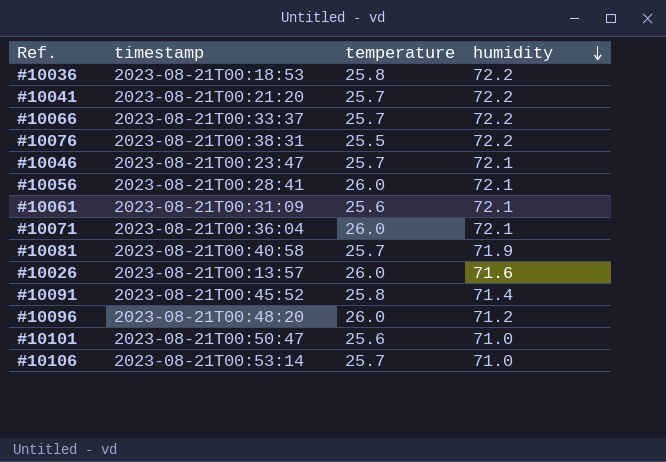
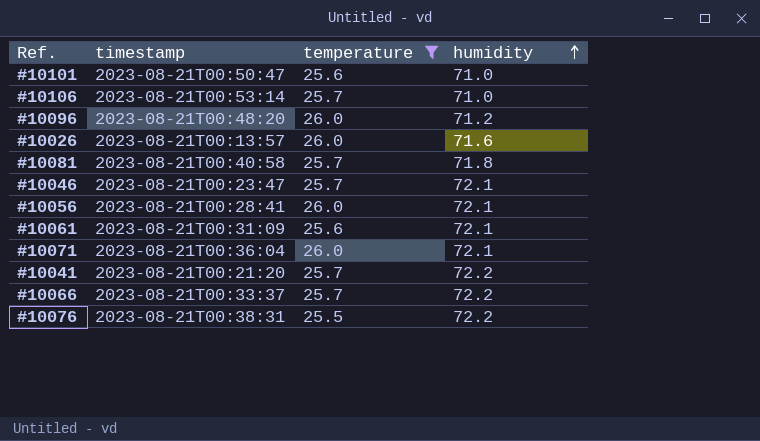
filter: none -> temperature != 25.8
row order: humidity descending -> humidity ascending
#10081 | humidity: 71.9 -> 71.8

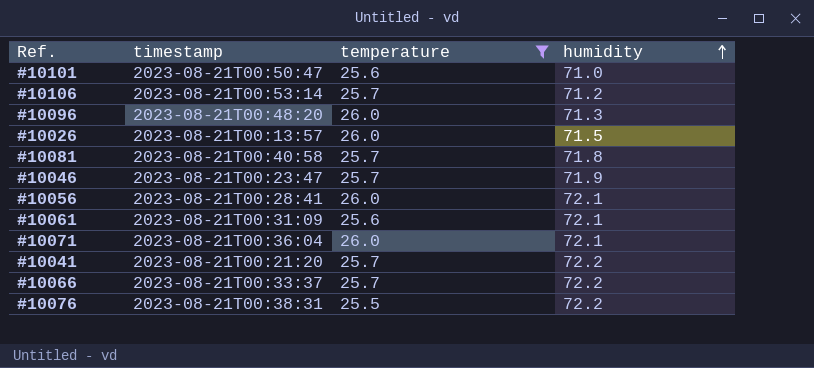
#10106 | humidity: 71.0 -> 71.2
#10096 | humidity: 71.2 -> 71.3
#10026 | humidity: 71.6 -> 71.5
#10046 | humidity: 72.1 -> 71.9

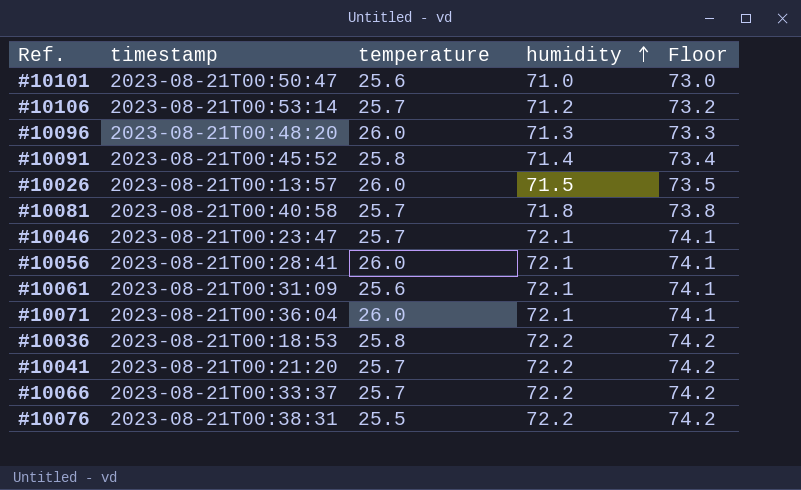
filter: temperature != 25.8 -> none
column Floor | formula: none -> [humidity] + 2
#10046 | humidity: 71.9 -> 72.1

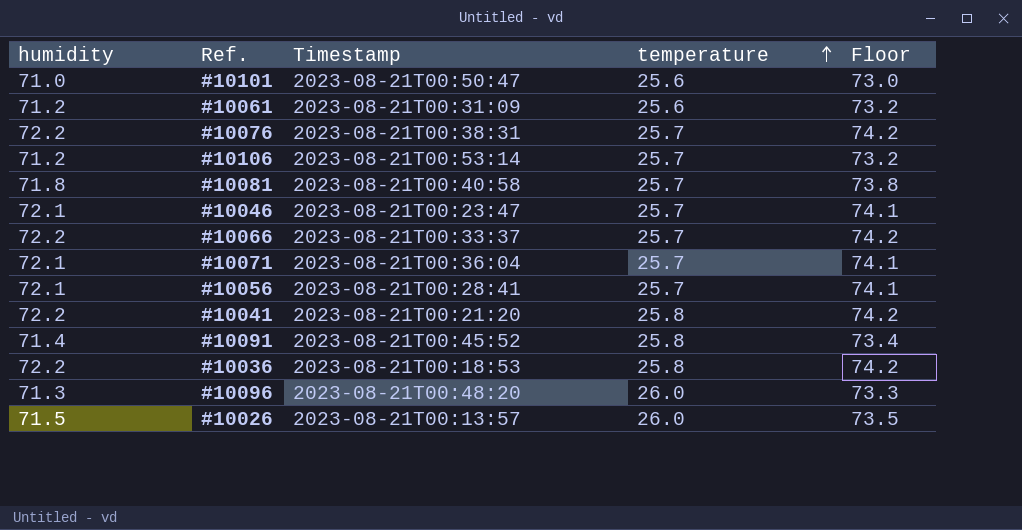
row order: humidity ascending -> temperature ascending
column humidity | position: 4 -> 1
column name: timestamp -> Timestamp
#10061 | humidity: 72.1 -> 71.2
#10061 | Floor: 74.1 -> 73.2
#10076 | temperature: 25.5 -> 25.7
#10071 | temperature: 26.0 -> 25.7
#10056 | temperature: 26.0 -> 25.7
#10041 | temperature: 25.7 -> 25.8

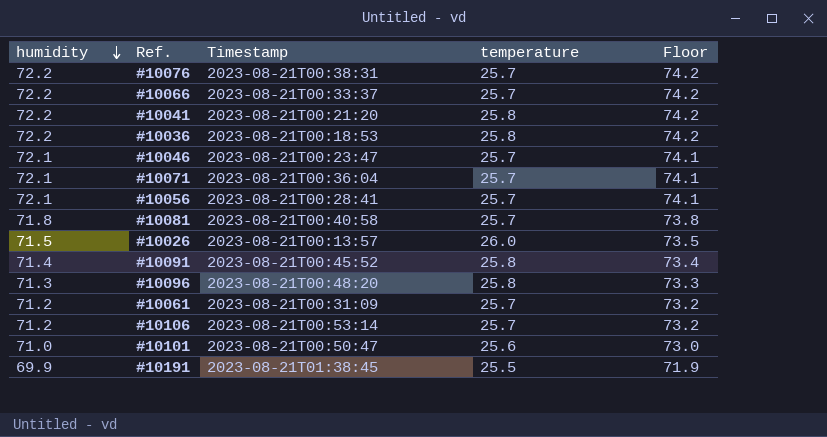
row order: temperature ascending -> humidity descending
#10096 | temperature: 26.0 -> 25.8
#10061 | temperature: 25.6 -> 25.7
row #10191: none -> 69.9 | 2023-08-21T01:38:45 | 25.5 | 71.9

